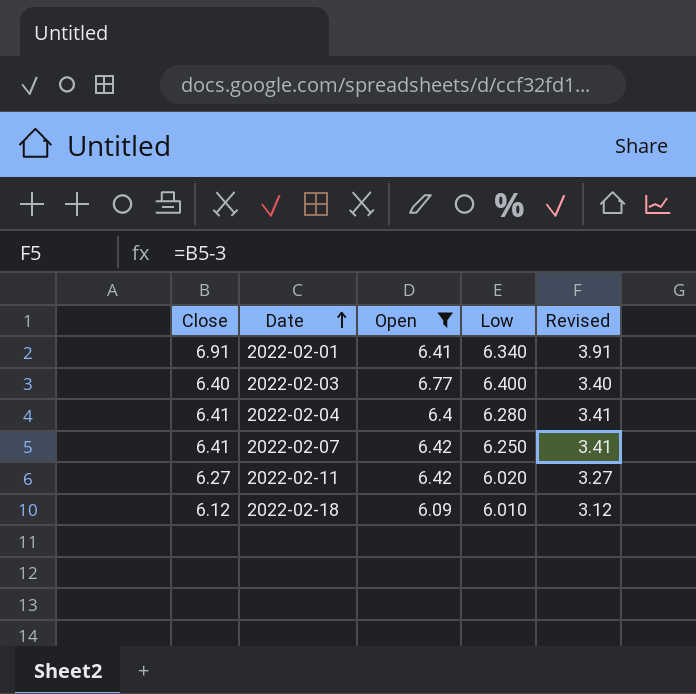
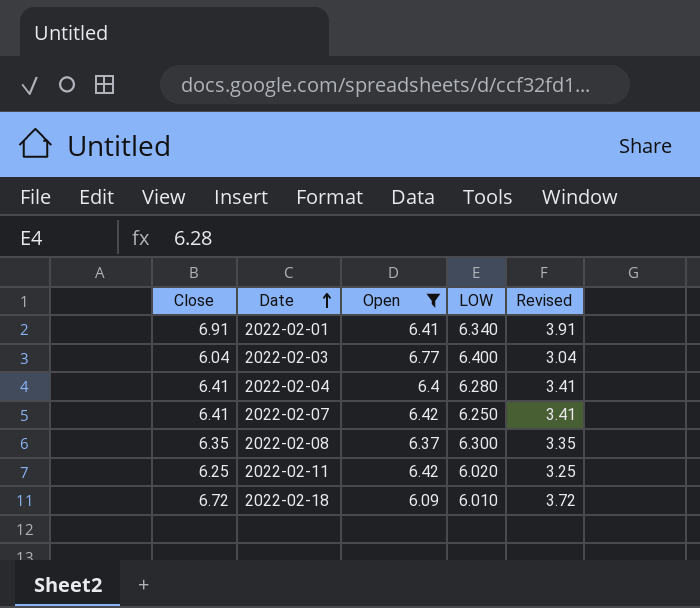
column name: Low -> LOW
2022-02-03 | Close: 6.40 -> 6.04
2022-02-03 | Revised: 3.40 -> 3.04
row 2022-02-08: none -> 6.35 | 6.37 | 6.300 | 3.35
2022-02-11 | Close: 6.27 -> 6.25
2022-02-11 | Revised: 3.27 -> 3.25
2022-02-18 | Close: 6.12 -> 6.72
2022-02-18 | Revised: 3.12 -> 3.72

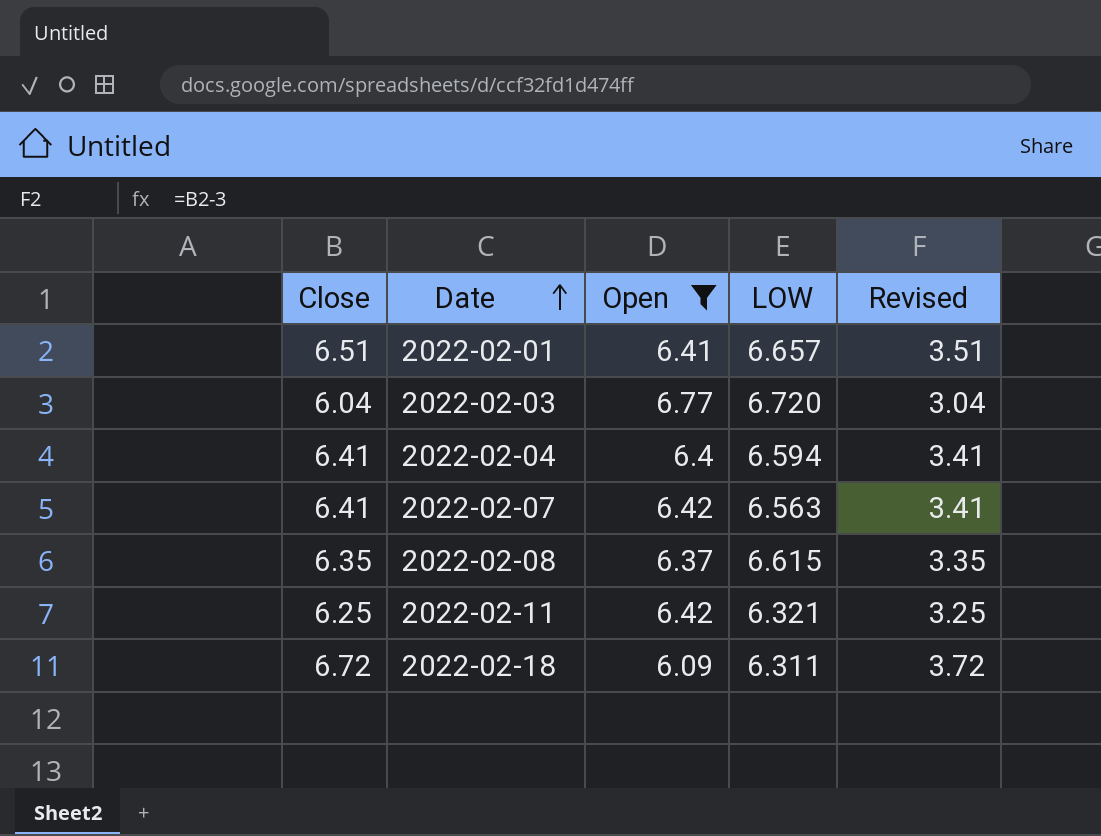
2022-02-01 | Close: 6.91 -> 6.51
2022-02-01 | LOW: 6.340 -> 6.657
2022-02-01 | Revised: 3.91 -> 3.51
2022-02-03 | LOW: 6.400 -> 6.720
2022-02-04 | LOW: 6.280 -> 6.594
2022-02-07 | LOW: 6.250 -> 6.563
2022-02-08 | LOW: 6.300 -> 6.615
2022-02-11 | LOW: 6.020 -> 6.321
2022-02-18 | LOW: 6.010 -> 6.311

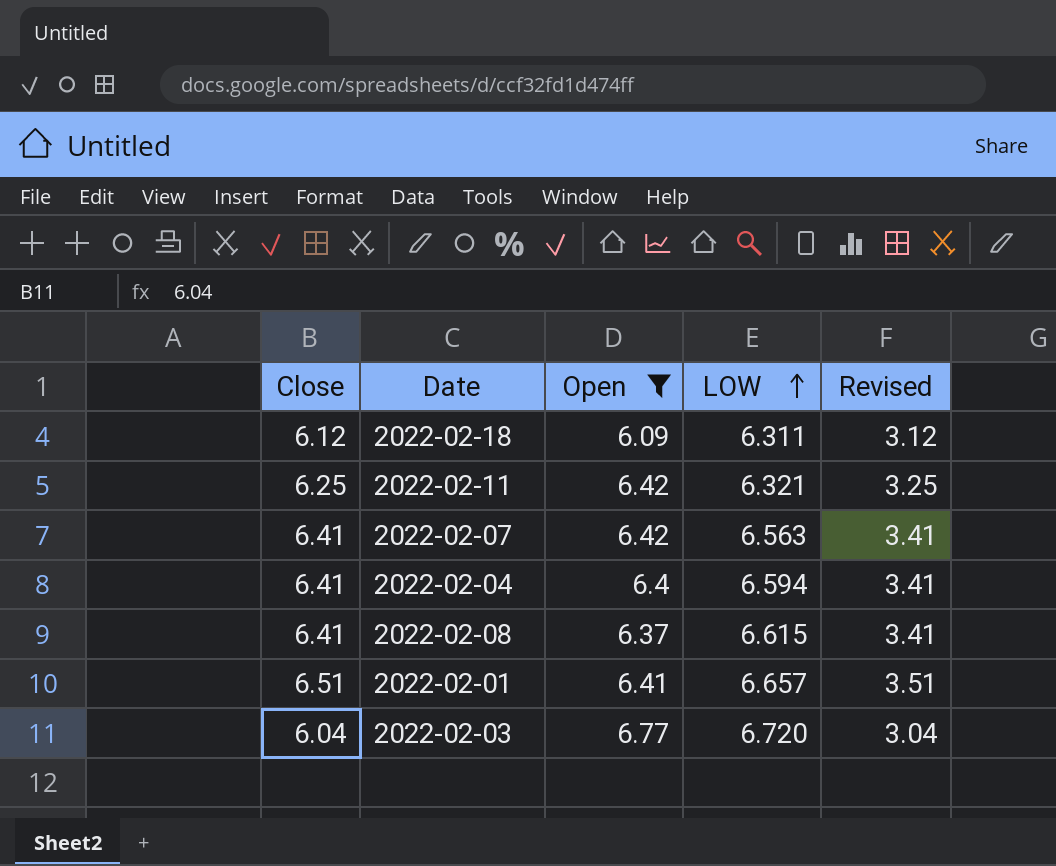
row order: Date ascending -> LOW ascending
2022-02-18 | Close: 6.72 -> 6.12
2022-02-18 | Revised: 3.72 -> 3.12
2022-02-08 | Close: 6.35 -> 6.41
2022-02-08 | Revised: 3.35 -> 3.41

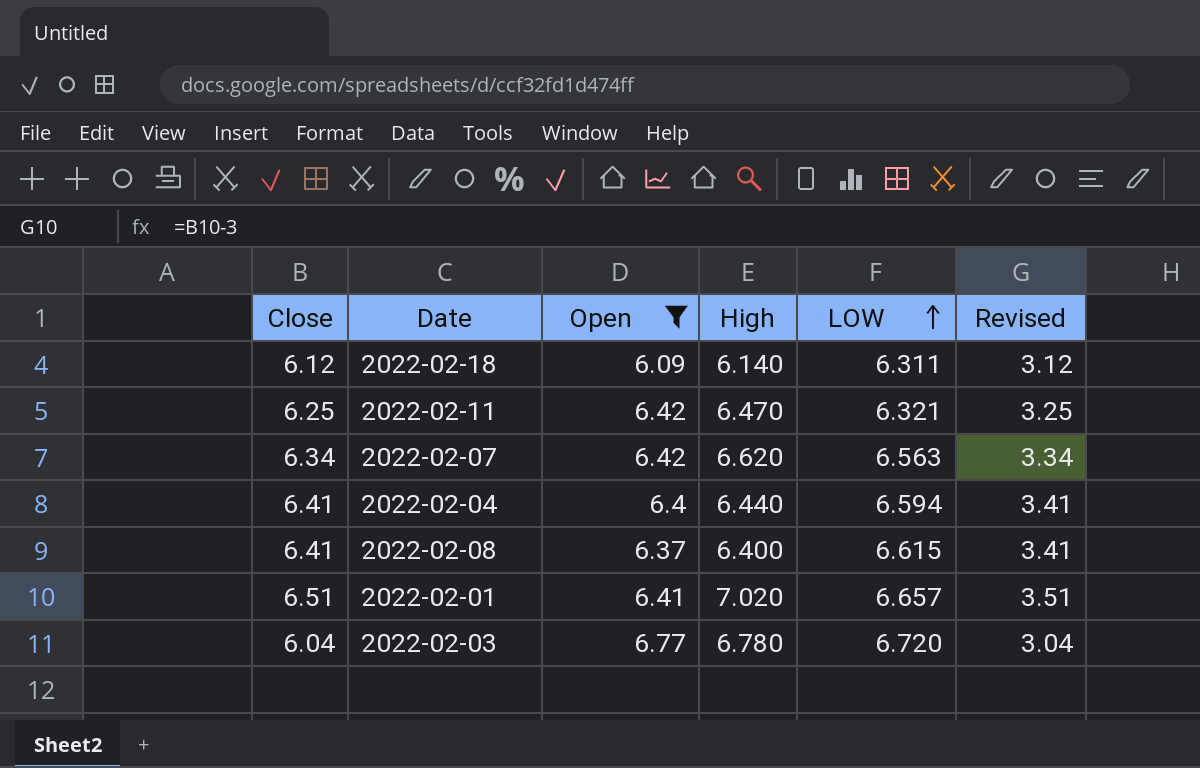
column High | position: none -> 4
2022-02-07 | Close: 6.41 -> 6.34
2022-02-07 | Revised: 3.41 -> 3.34

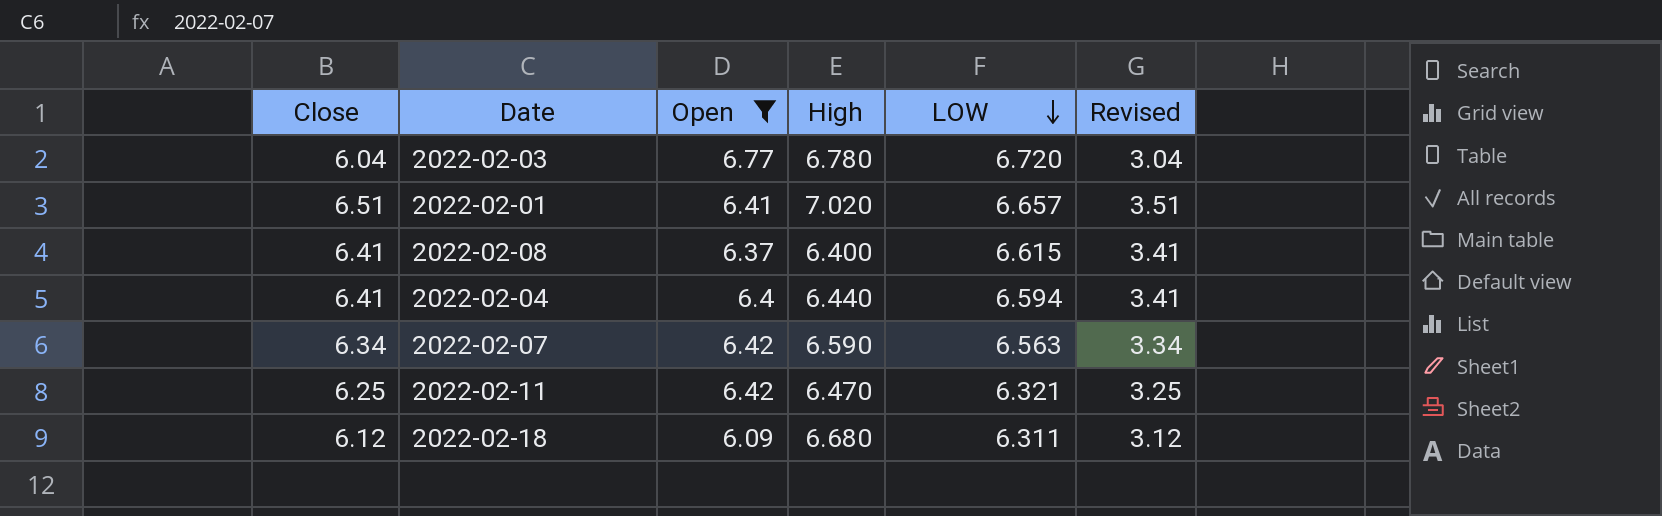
row order: LOW ascending -> LOW descending
2022-02-07 | High: 6.620 -> 6.590
2022-02-18 | High: 6.140 -> 6.680

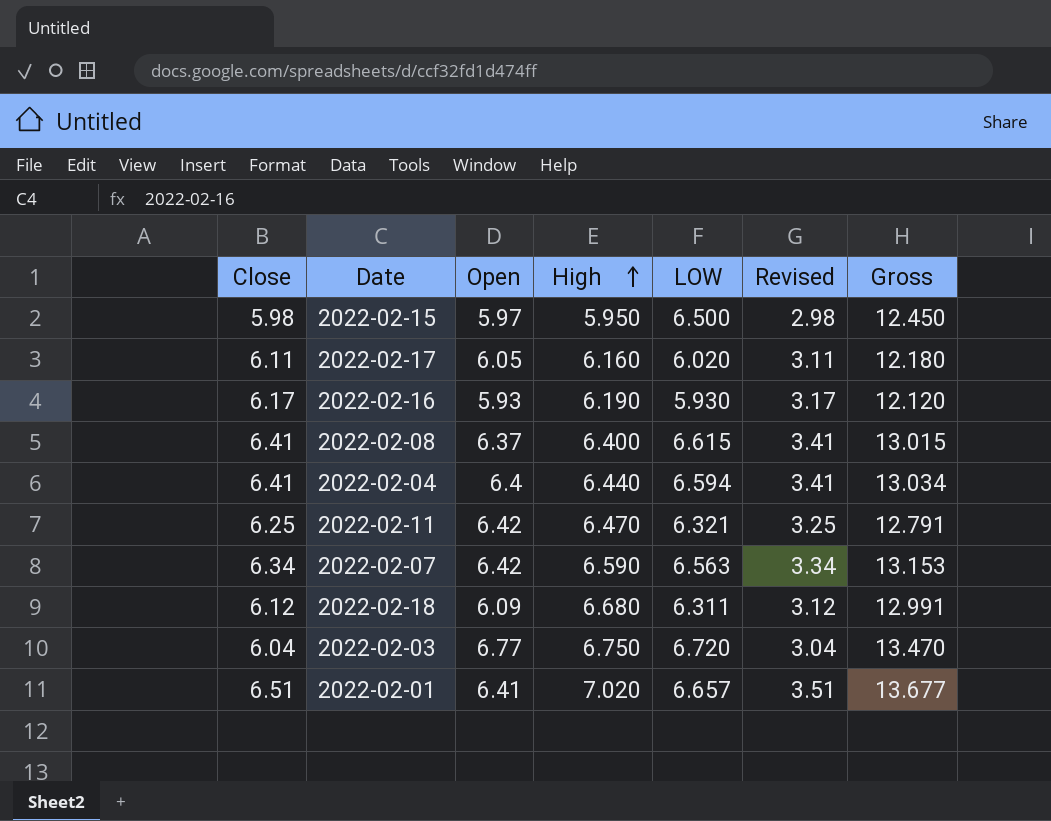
filter: Open >= 6.09 -> none
row order: LOW descending -> High ascending
column Gross | formula: none -> [High] + [LOW]
2022-02-03 | High: 6.780 -> 6.750

